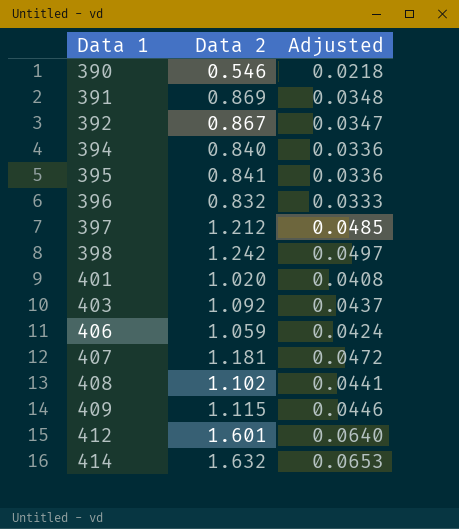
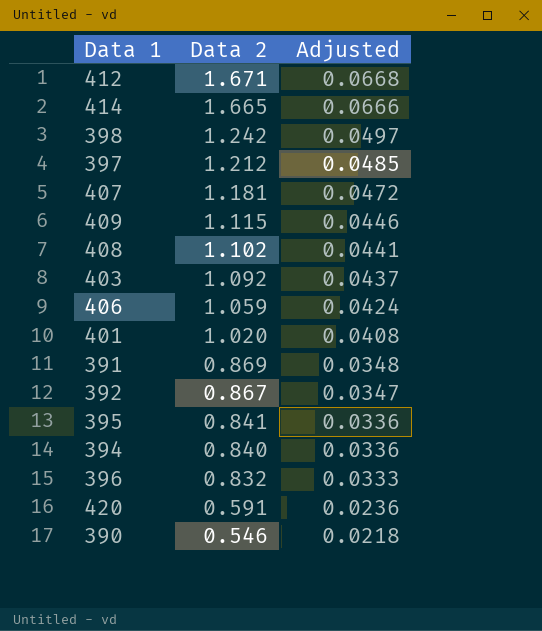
row order: Data 1 ascending -> Data 2 descending
412 | Data 2: 1.601 -> 1.671
412 | Adjusted: 0.0640 -> 0.0668
414 | Data 2: 1.632 -> 1.665
414 | Adjusted: 0.0653 -> 0.0666
row 420: none -> 0.591 | 0.0236

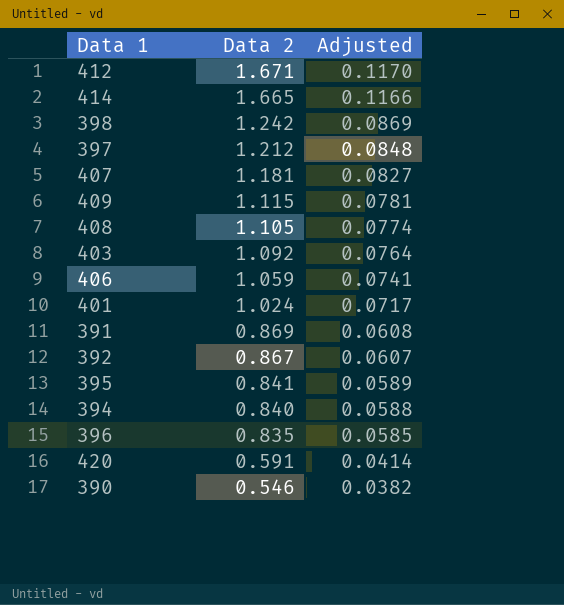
column Adjusted | formula: [Data 2] * 0.04 -> [Data 2] * 0.07
408 | Data 2: 1.102 -> 1.105
401 | Data 2: 1.020 -> 1.024
396 | Data 2: 0.832 -> 0.835

